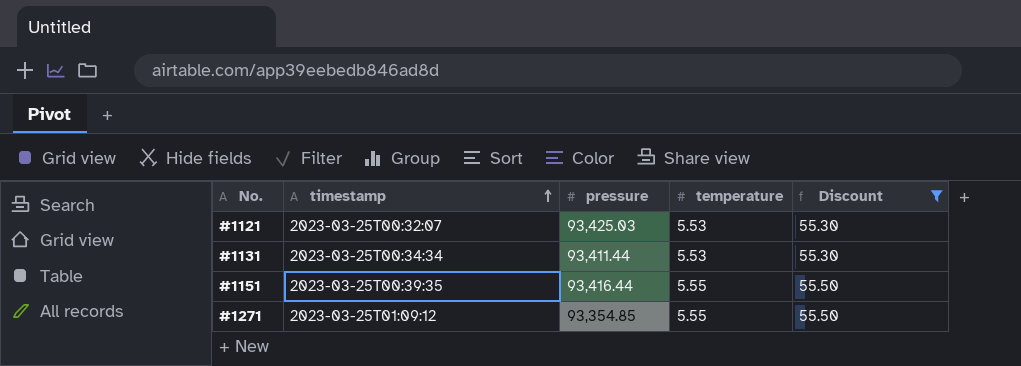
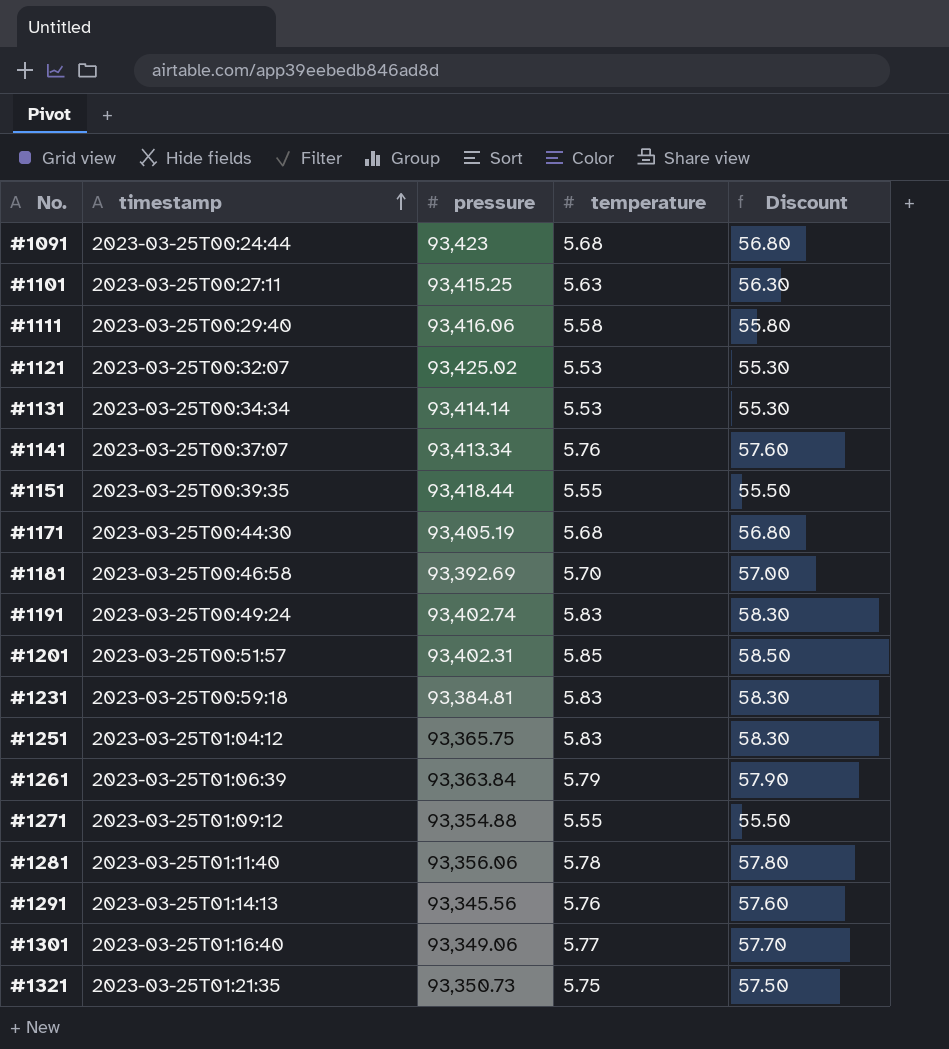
filter: Discount <= 55.50 -> none
#1121 | pressure: 93,425.03 -> 93,425.02
#1131 | pressure: 93,411.44 -> 93,414.14
#1151 | pressure: 93,416.44 -> 93,418.44
#1271 | pressure: 93,354.85 -> 93,354.88

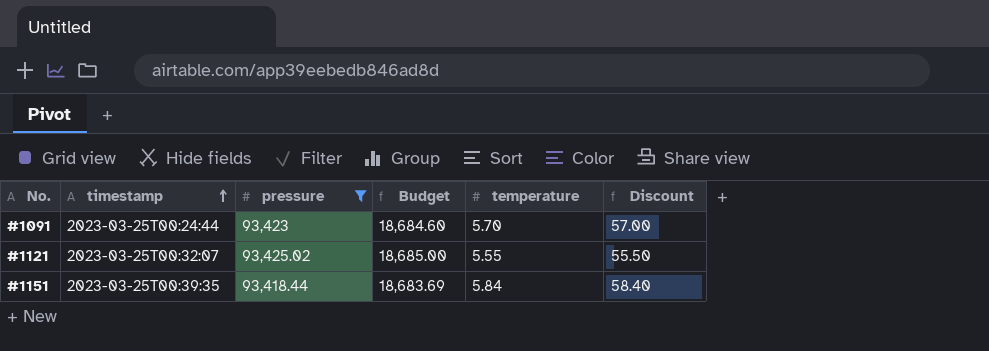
filter: none -> pressure >= 93,418.44
column Budget | formula: none -> [pressure] * 0.2
#1091 | temperature: 5.68 -> 5.70
#1091 | Discount: 56.80 -> 57.00
#1121 | temperature: 5.53 -> 5.55
#1121 | Discount: 55.30 -> 55.50
#1151 | temperature: 5.55 -> 5.84
#1151 | Discount: 55.50 -> 58.40

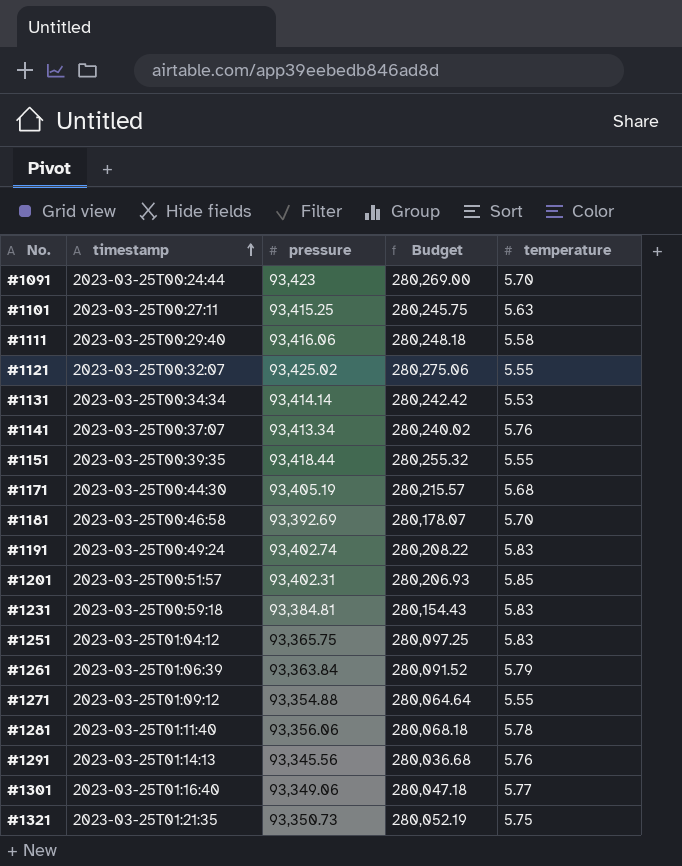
filter: pressure >= 93,418.44 -> none
column Discount | formula: [temperature] * 10 -> none
column Budget | formula: [pressure] * 0.2 -> [pressure] * 3
#1151 | temperature: 5.84 -> 5.55

